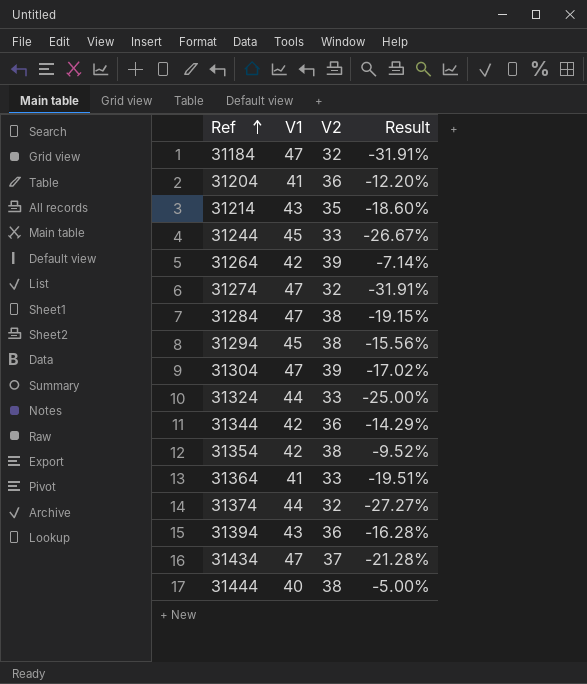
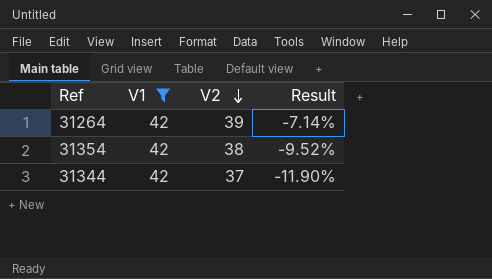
filter: none -> V1 = 42
row order: Ref ascending -> V2 descending
31344 | V2: 36 -> 37
31344 | Result: -14.29% -> -11.90%

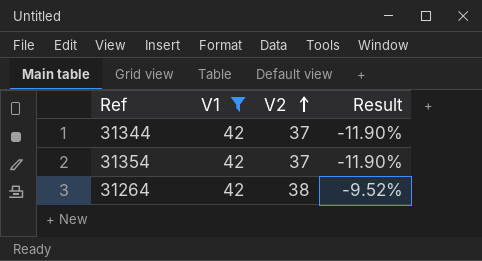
row order: V2 descending -> V2 ascending
31354 | V2: 38 -> 37
31354 | Result: -9.52% -> -11.90%
31264 | V2: 39 -> 38
31264 | Result: -7.14% -> -9.52%

